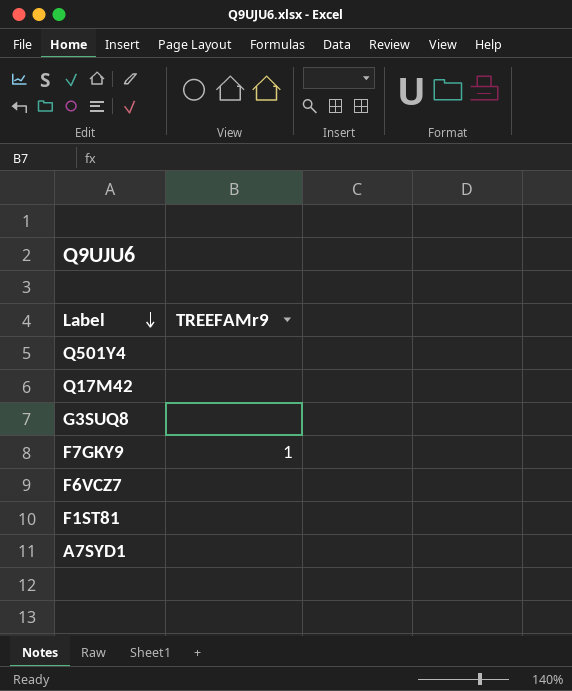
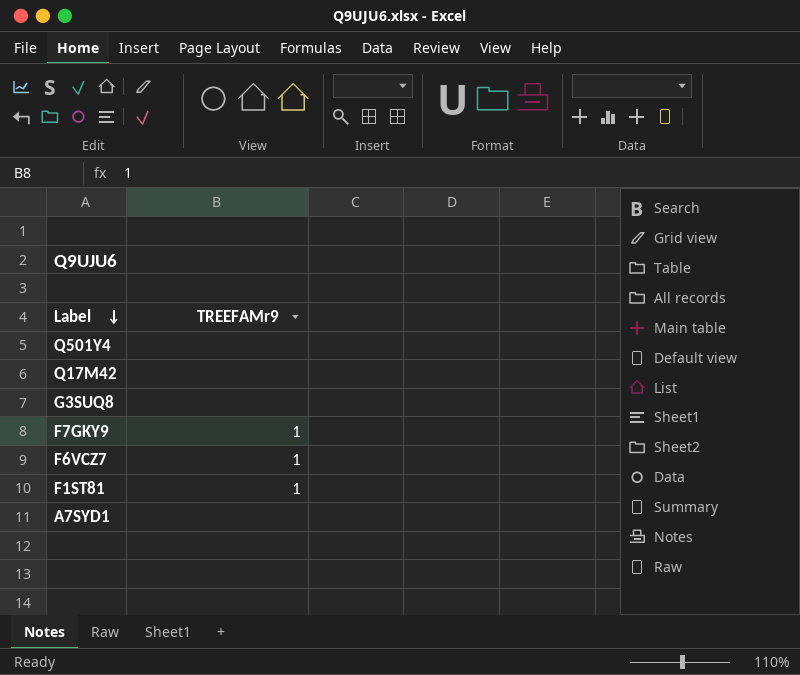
F6VCZ7 | TREEFAMr9: none -> 1
F1ST81 | TREEFAMr9: none -> 1

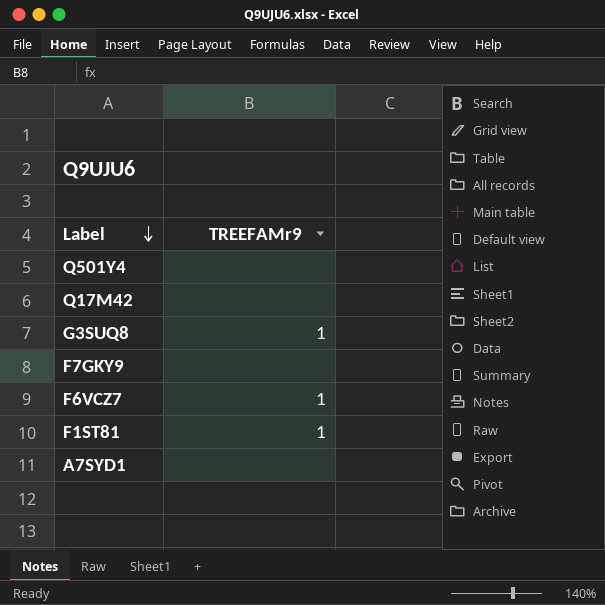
G3SUQ8 | TREEFAMr9: none -> 1
F7GKY9 | TREEFAMr9: 1 -> none

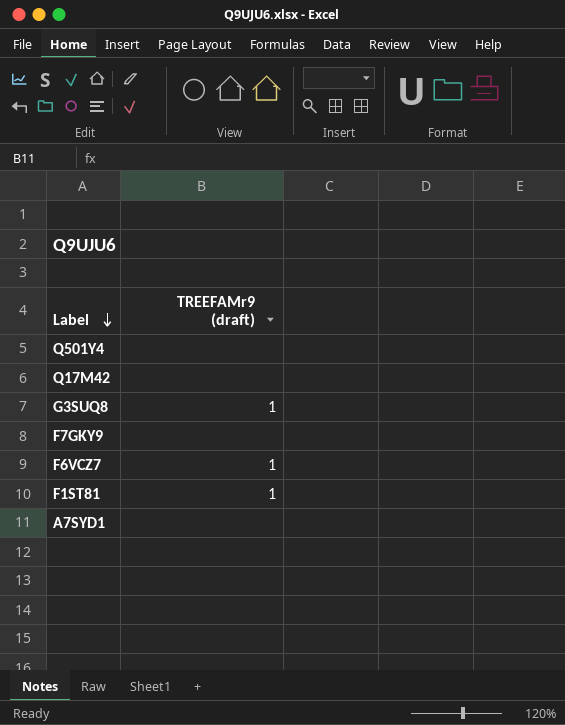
column name: TREEFAMr9 -> TREEFAMr9 (draft)

